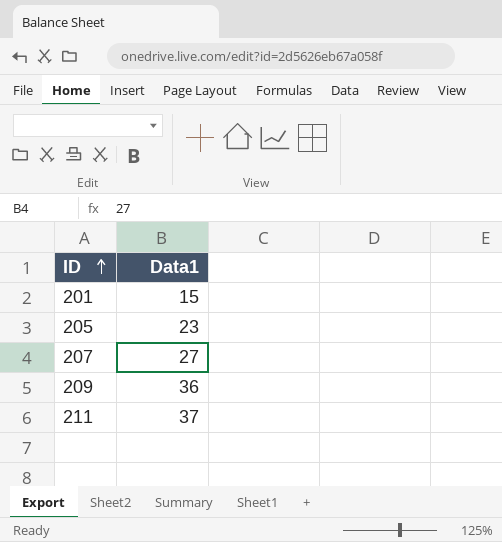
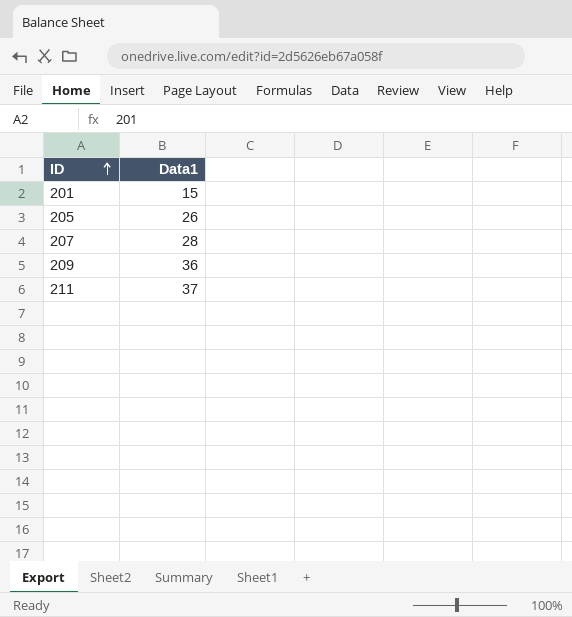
205 | Data1: 23 -> 26
207 | Data1: 27 -> 28

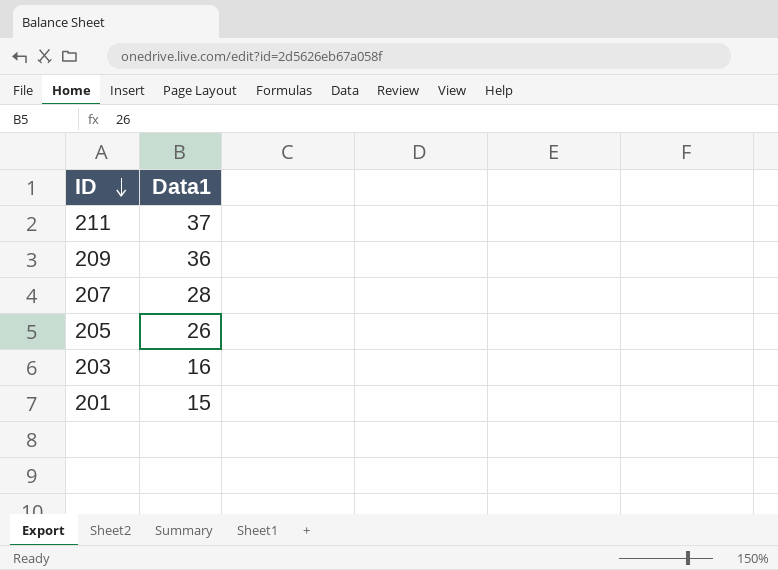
row order: ID ascending -> ID descending
row 203: none -> 16

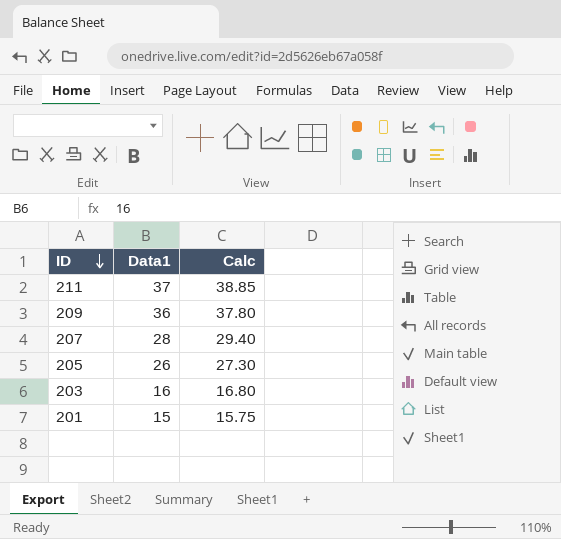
column Calc | formula: none -> [Data1] * 1.05

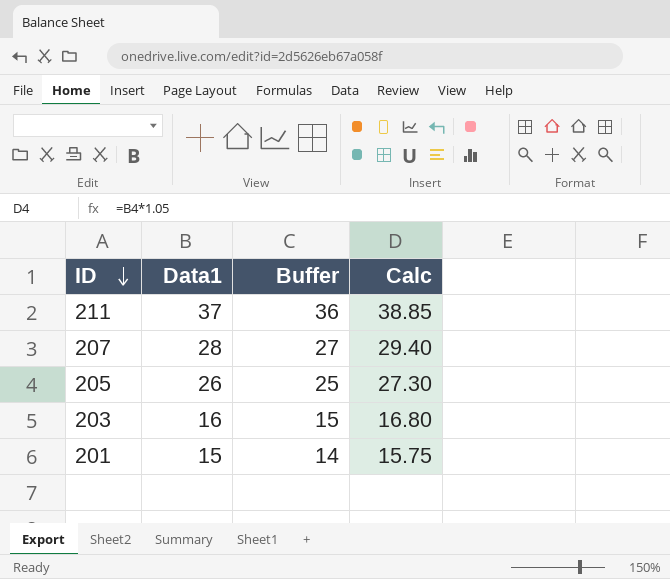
column Buffer | formula: none -> [Data1] - 1
row 209: 36 | 37.80 -> none

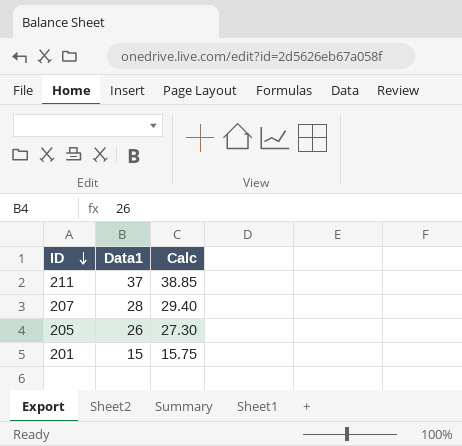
column Buffer | formula: [Data1] - 1 -> none
row 203: 16 | 15 | 16.80 -> none

